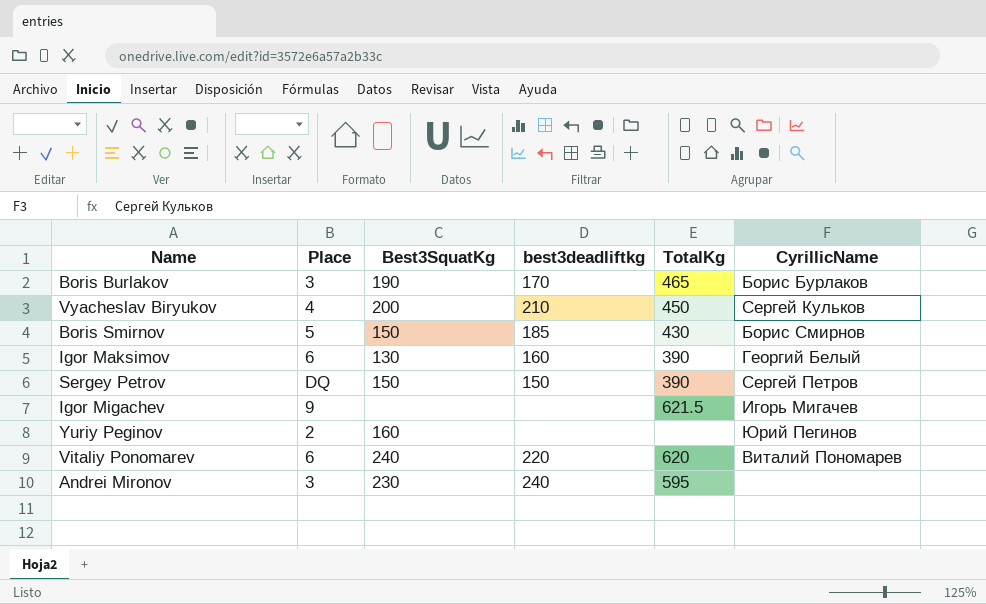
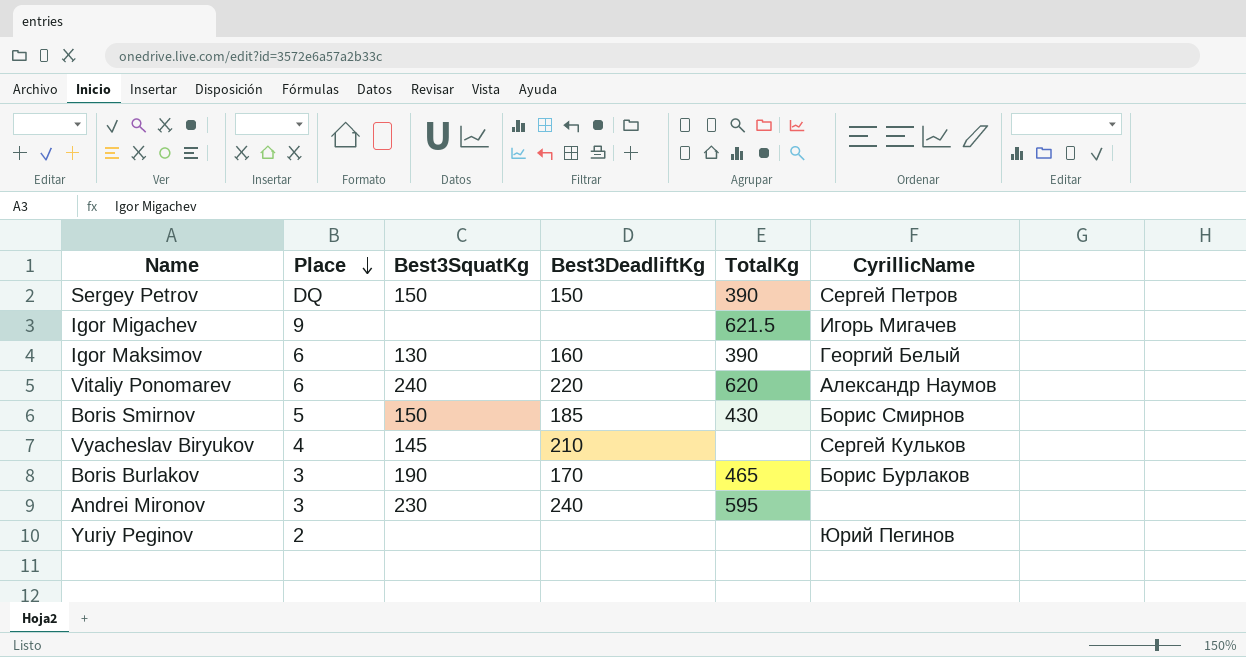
row order: none -> Place descending
column name: best3deadliftkg -> Best3DeadliftKg
Vitaliy Ponomarev | CyrillicName: Виталий Пономарев -> Александр Наумов
Vyacheslav Biryukov | Best3SquatKg: 200 -> 145
Vyacheslav Biryukov | TotalKg: 450 -> none
Yuriy Peginov | Best3SquatKg: 160 -> none

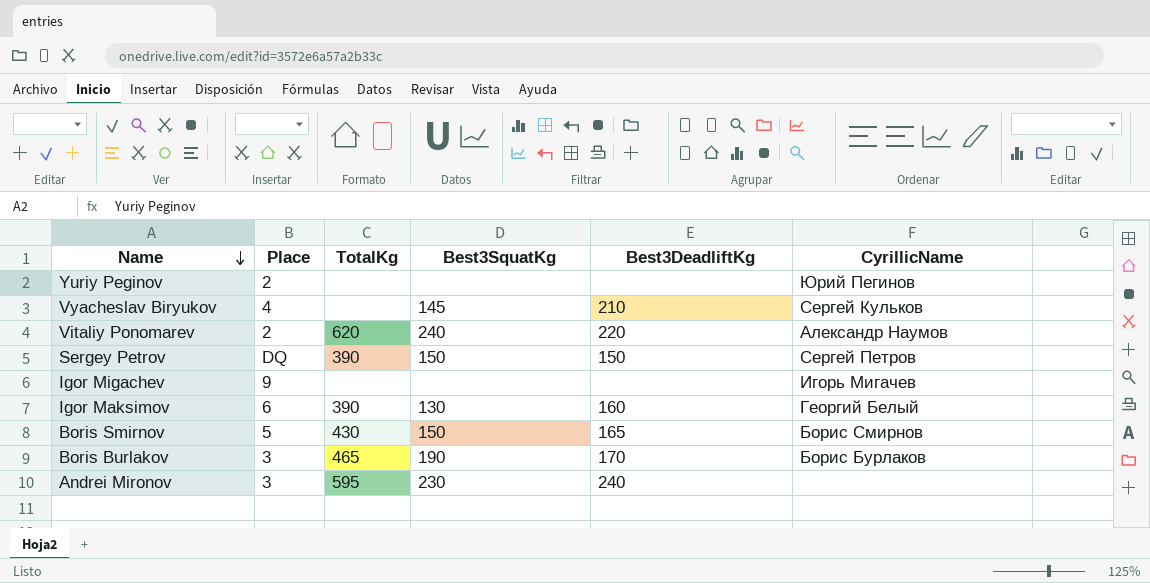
row order: Place descending -> Name descending
column TotalKg | position: 5 -> 3
Vitaliy Ponomarev | Place: 6 -> 2
Igor Migachev | TotalKg: 621.5 -> none
Boris Smirnov | Best3DeadliftKg: 185 -> 165

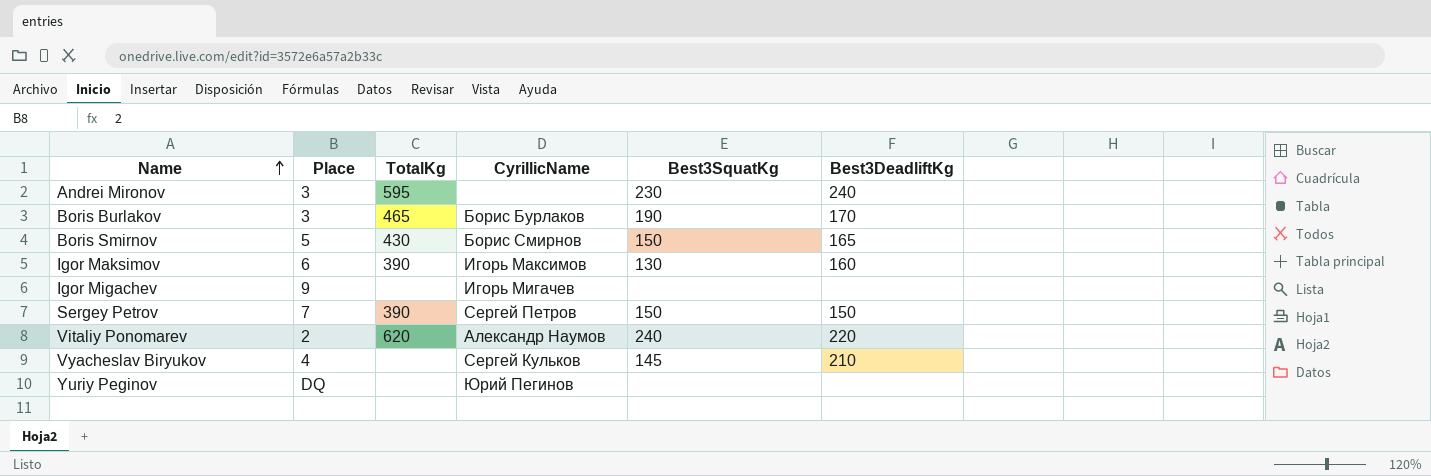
row order: Name descending -> Name ascending
column CyrillicName | position: 6 -> 4
Igor Maksimov | CyrillicName: Георгий Белый -> Игорь Максимов
Sergey Petrov | Place: DQ -> 7
Yuriy Peginov | Place: 2 -> DQ

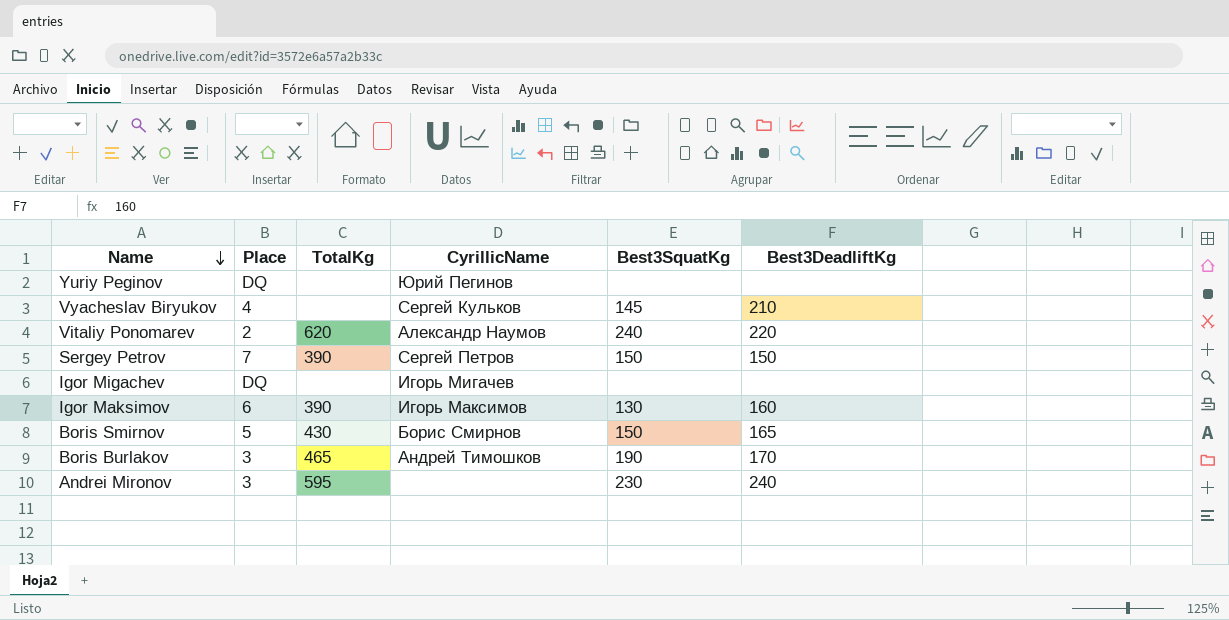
row order: Name ascending -> Name descending
Igor Migachev | Place: 9 -> DQ
Boris Burlakov | CyrillicName: Борис Бурлаков -> Андрей Тимошков

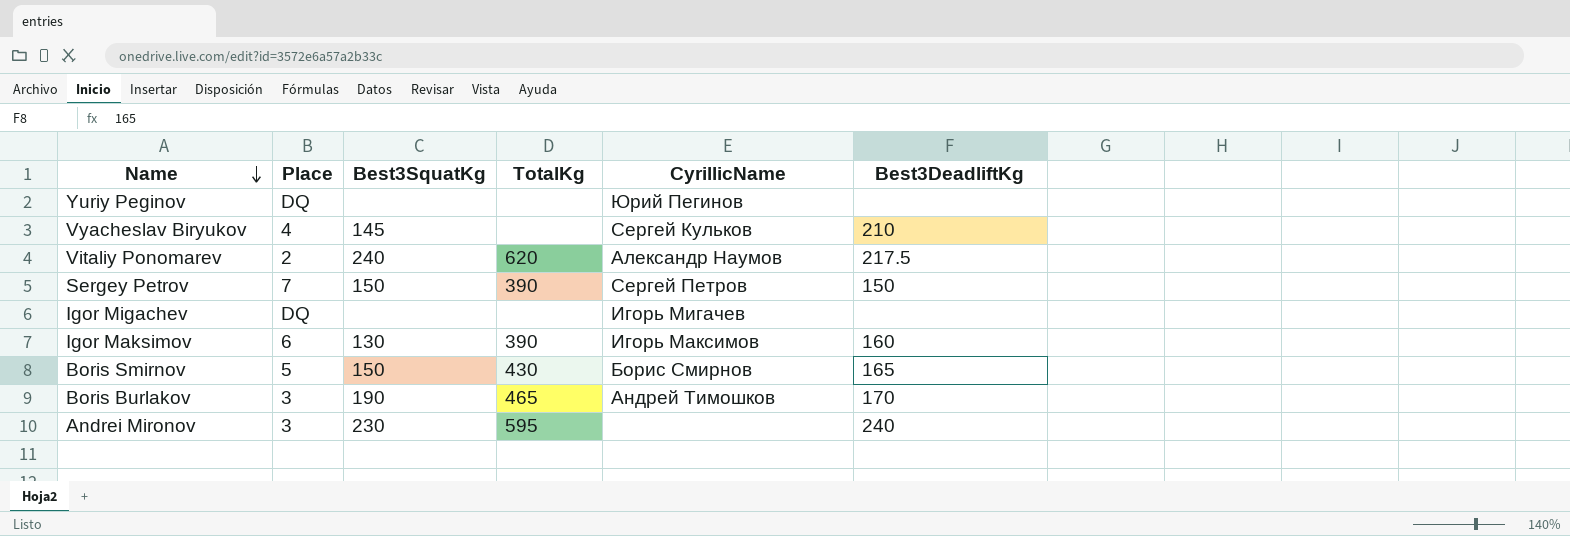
column Best3SquatKg | position: 5 -> 3
Vitaliy Ponomarev | Best3DeadliftKg: 220 -> 217.5

